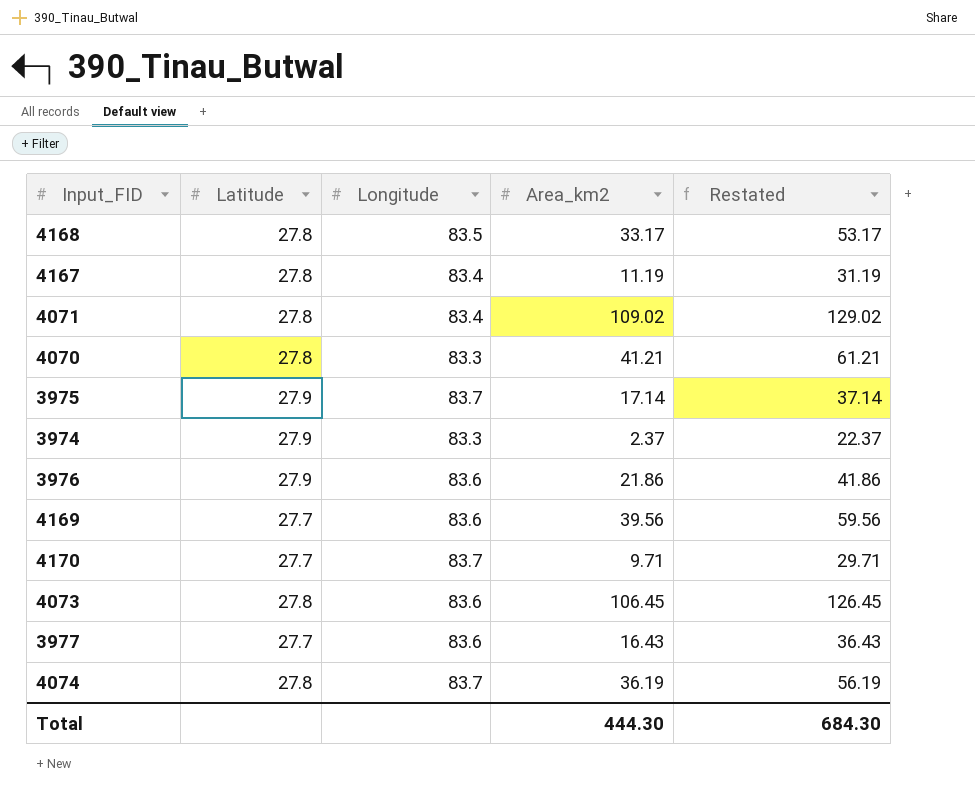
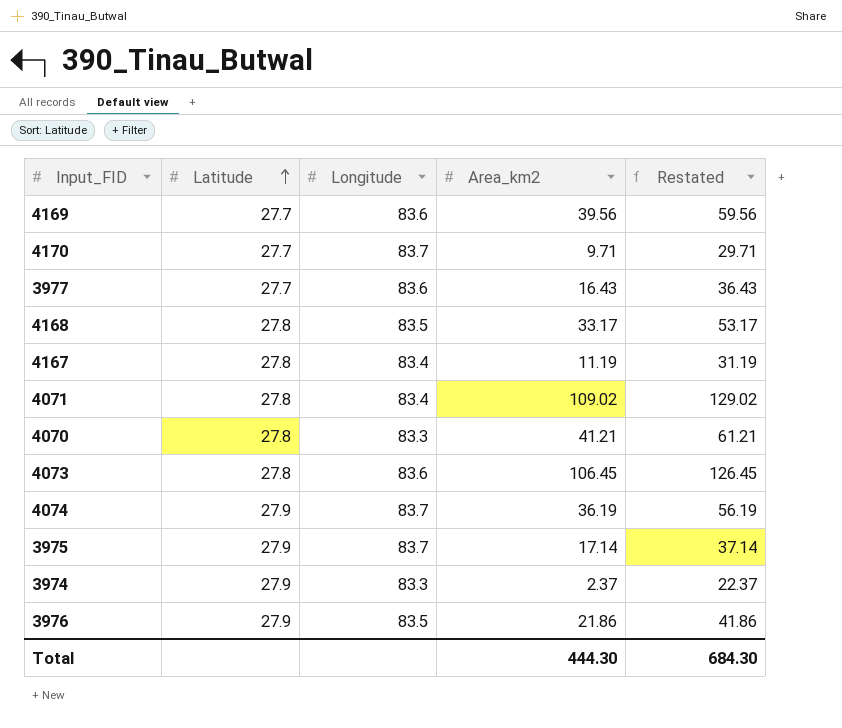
row order: none -> Latitude ascending
4074 | Latitude: 27.8 -> 27.9
3976 | Longitude: 83.6 -> 83.5

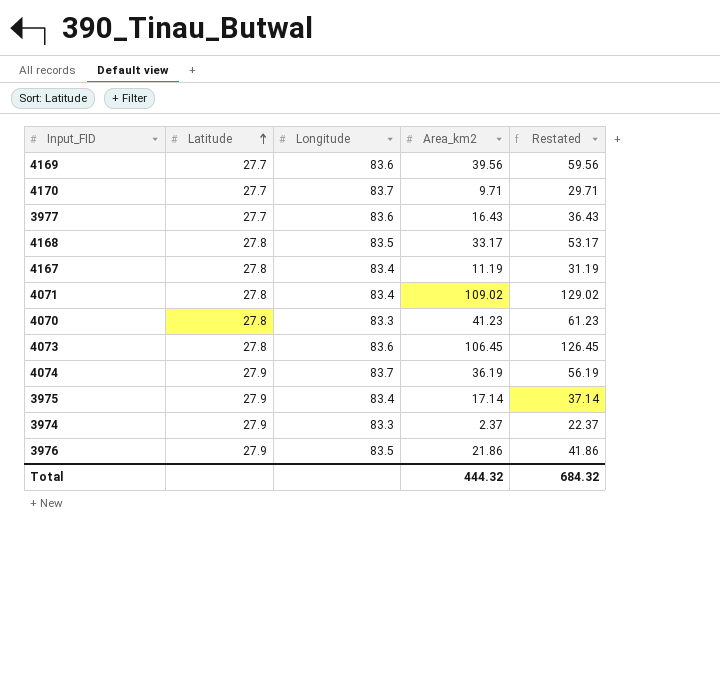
4070 | Area_km2: 41.21 -> 41.23
4070 | Restated: 61.21 -> 61.23
3975 | Longitude: 83.7 -> 83.4
Total | Area_km2: 444.30 -> 444.32
Total | Restated: 684.30 -> 684.32

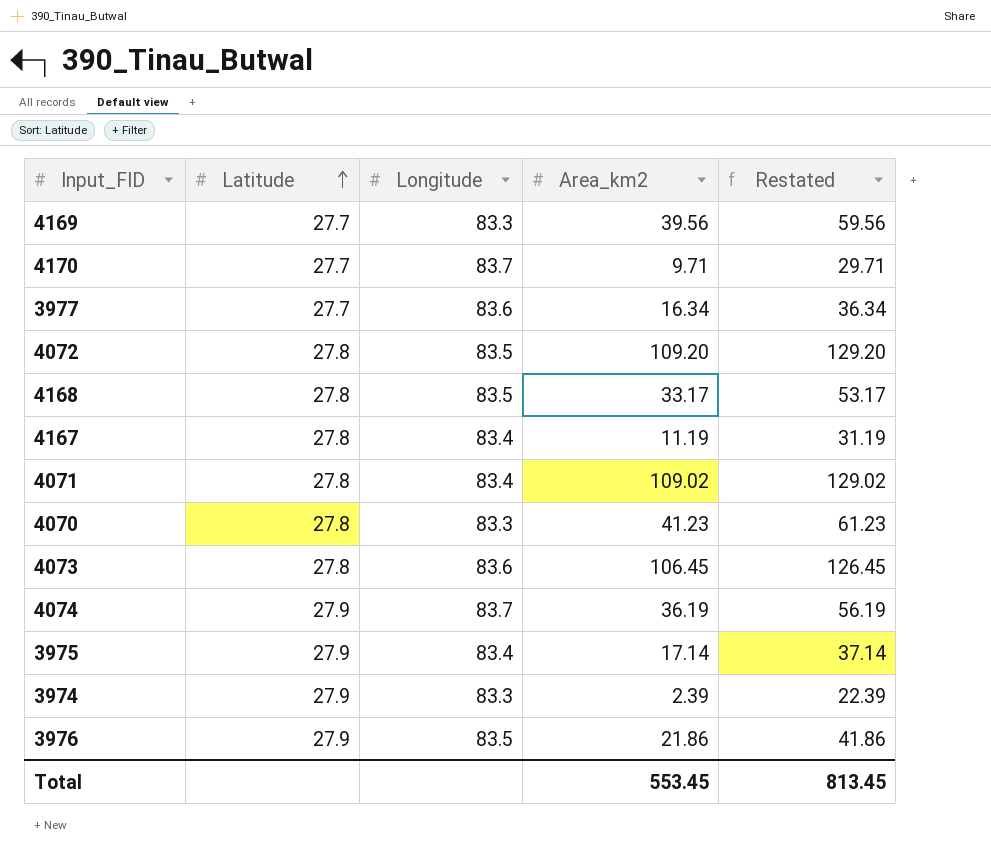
4169 | Longitude: 83.6 -> 83.3
3977 | Area_km2: 16.43 -> 16.34
3977 | Restated: 36.43 -> 36.34
row 4072: none -> 27.8 | 83.5 | 109.20 | 129.20
3974 | Area_km2: 2.37 -> 2.39
3974 | Restated: 22.37 -> 22.39
Total | Area_km2: 444.32 -> 553.45
Total | Restated: 684.32 -> 813.45

